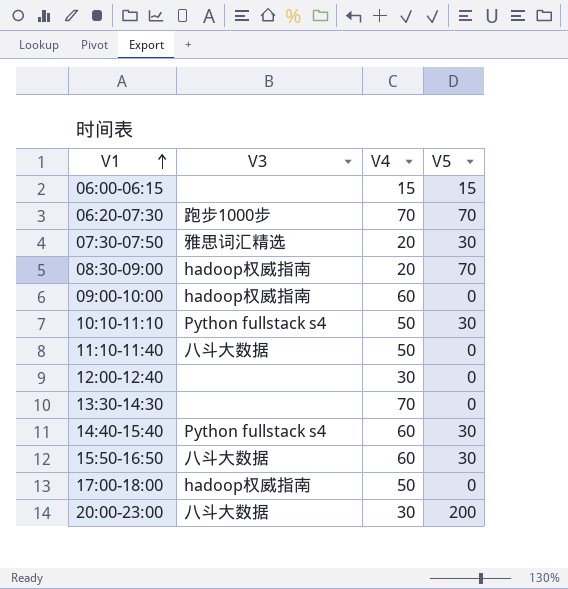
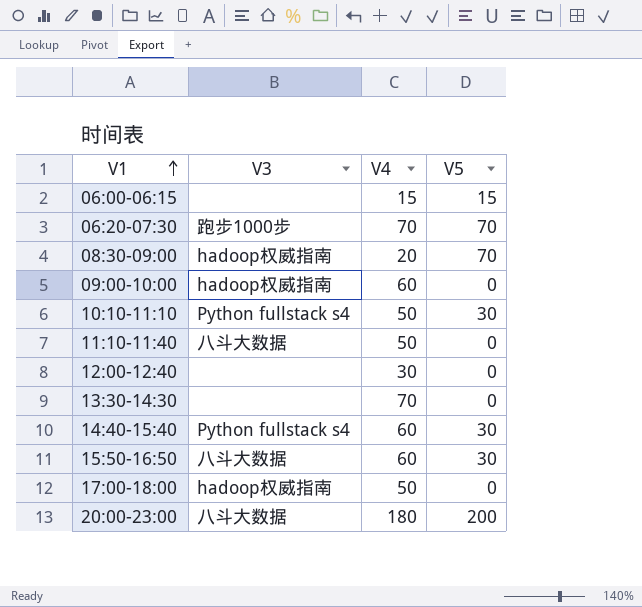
row 07:30-07:50: 雅思词汇精选 | 20 | 30 -> none
20:00-23:00 | V4: 30 -> 180

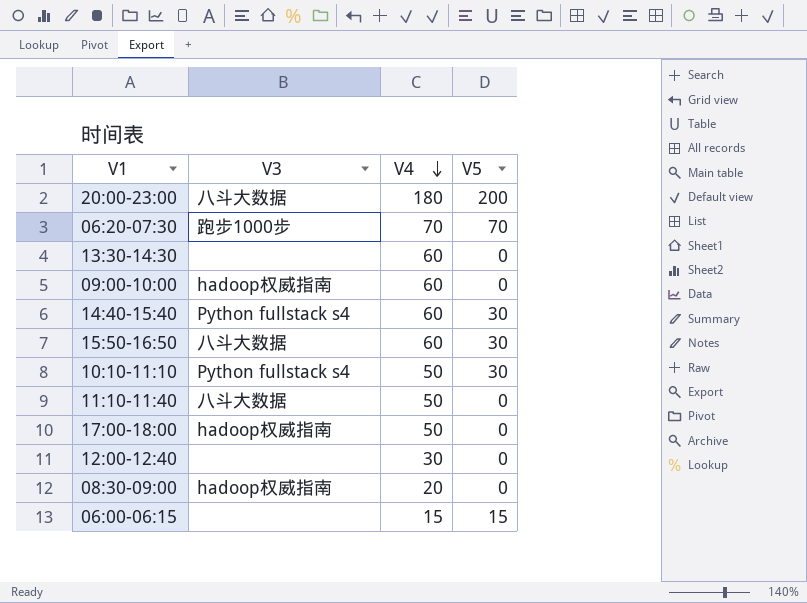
row order: V1 ascending -> V4 descending
13:30-14:30 | V4: 70 -> 60
08:30-09:00 | V5: 70 -> 0

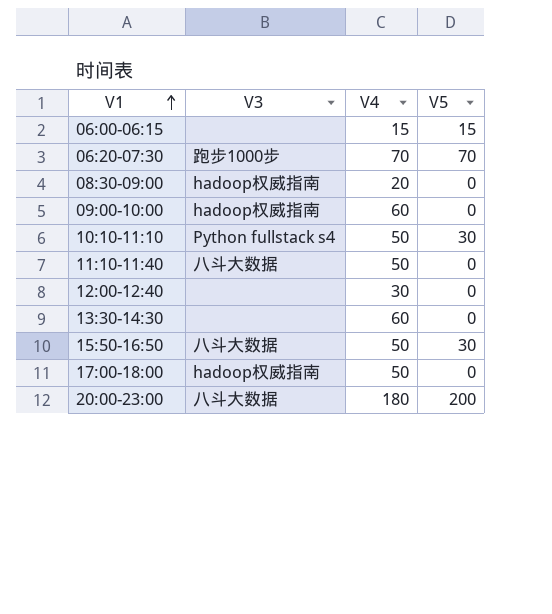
row order: V4 descending -> V1 ascending
row 14:40-15:40: Python fullstack s4 | 60 | 30 -> none
15:50-16:50 | V4: 60 -> 50

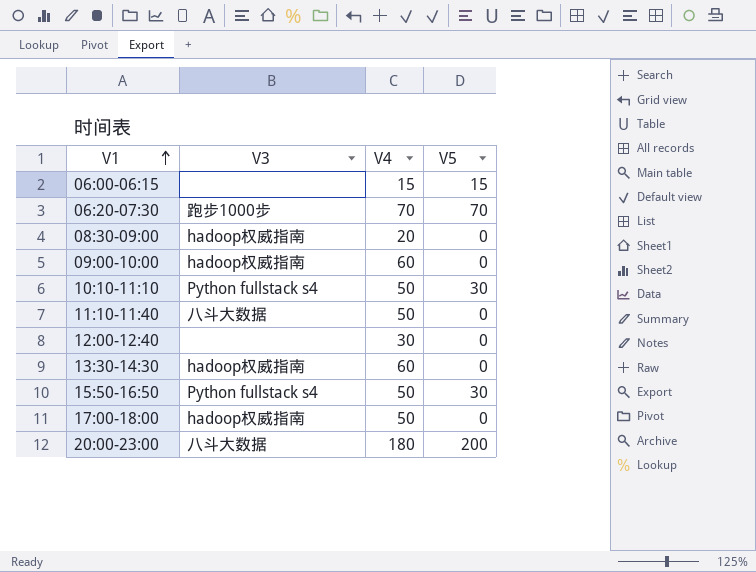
13:30-14:30 | V3: none -> hadoop权威指南
15:50-16:50 | V3: 八斗大数据 -> Python fullstack s4

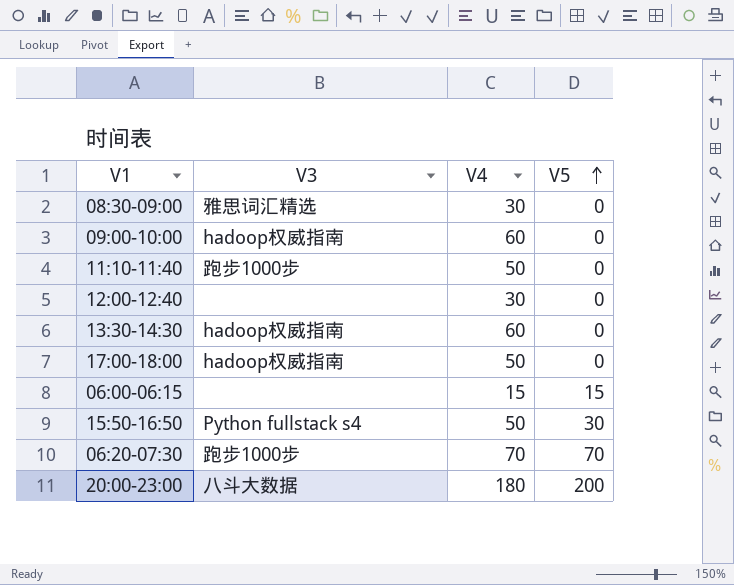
row order: V1 ascending -> V5 ascending
row 10:10-11:10: Python fullstack s4 | 50 | 30 -> none
08:30-09:00 | V3: hadoop权威指南 -> 雅思词汇精选
08:30-09:00 | V4: 20 -> 30
11:10-11:40 | V3: 八斗大数据 -> 跑步1000步

